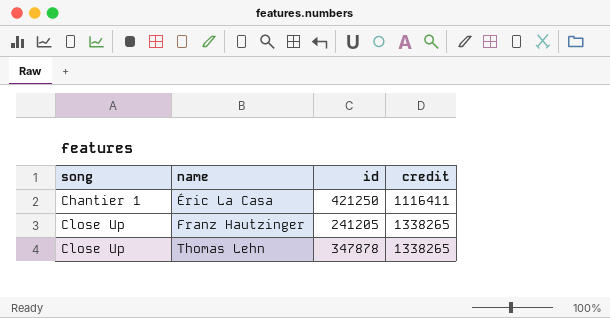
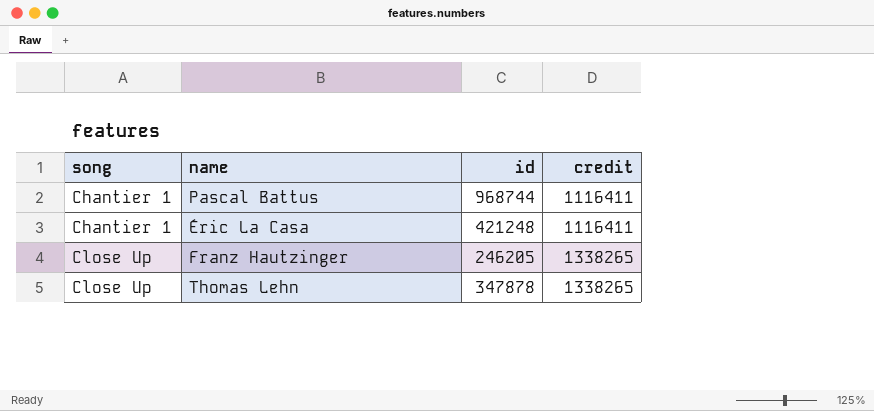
row Pascal Battus: none -> Chantier 1 | 968744 | 1116411
Éric La Casa | id: 421250 -> 421248
Franz Hautzinger | id: 241205 -> 246205

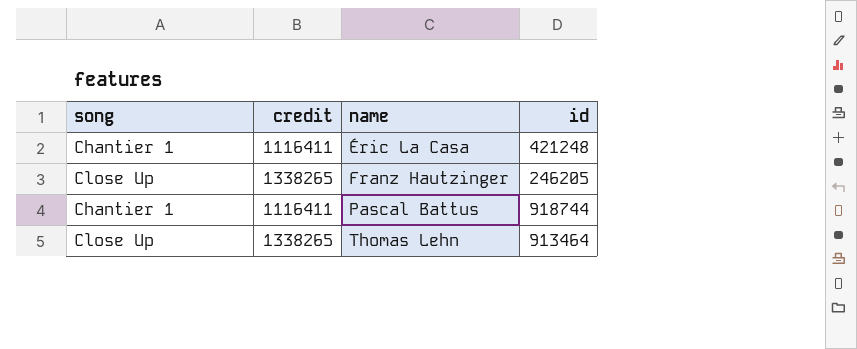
row order: song ascending -> name ascending
column credit | position: 4 -> 2
Pascal Battus | id: 968744 -> 918744
Thomas Lehn | id: 347878 -> 913464

